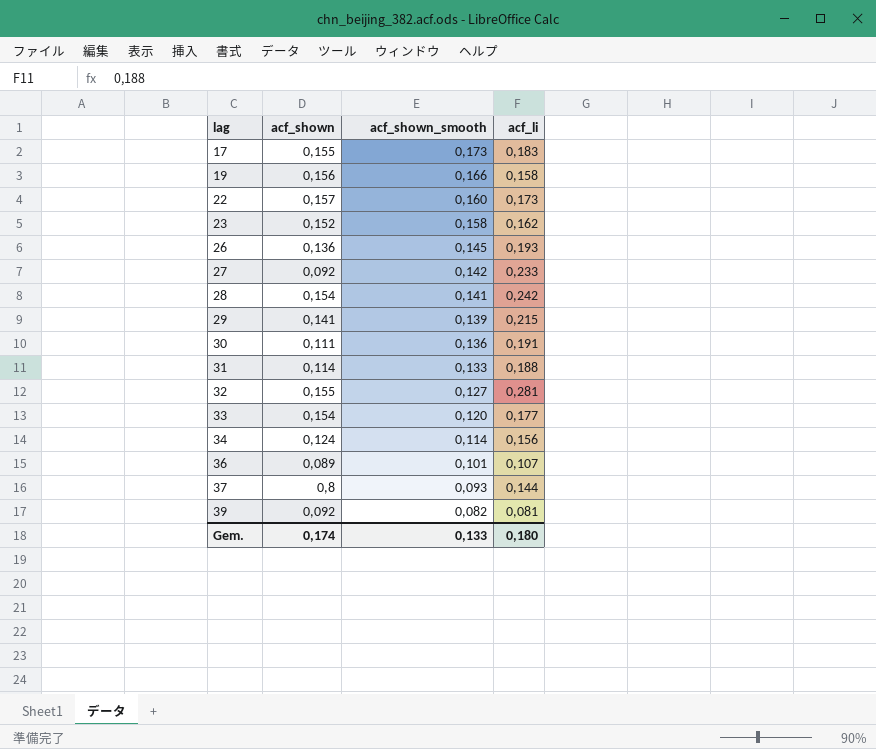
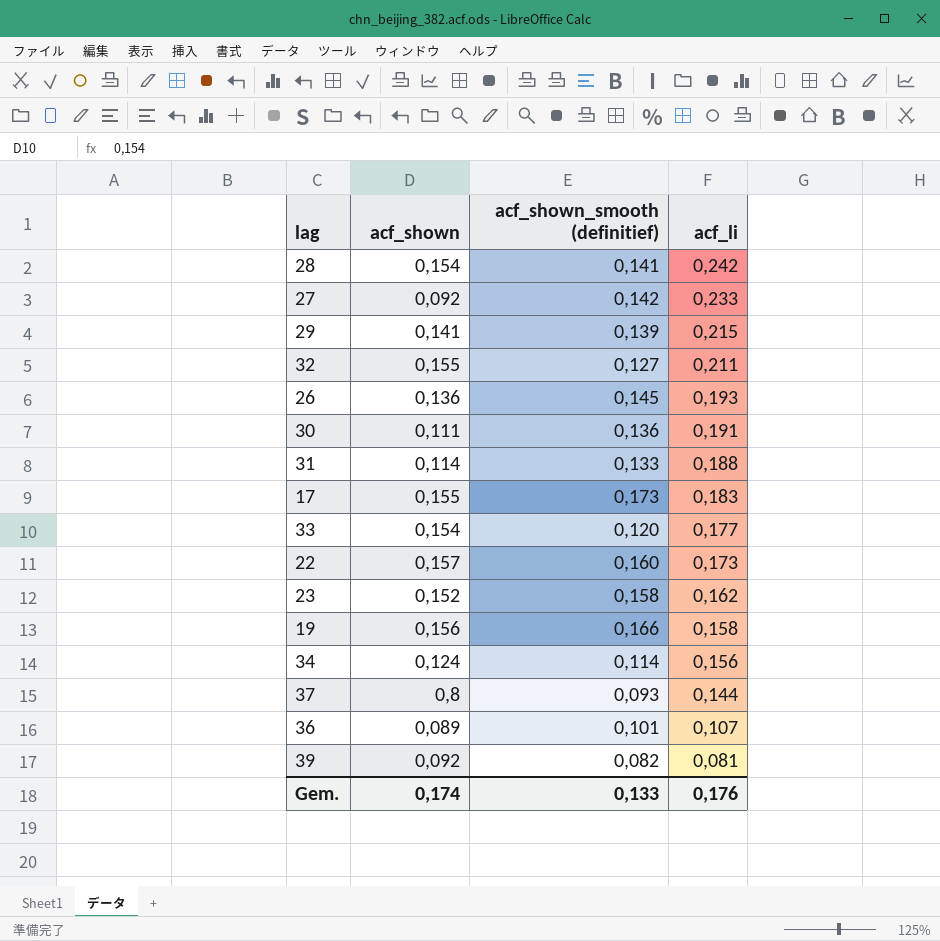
row order: lag ascending -> acf_li descending
column name: acf_shown_smooth -> acf_shown_smooth (definitief)
32 | acf_li: 0,281 -> 0,211
Gem. | acf_li: 0,180 -> 0,176

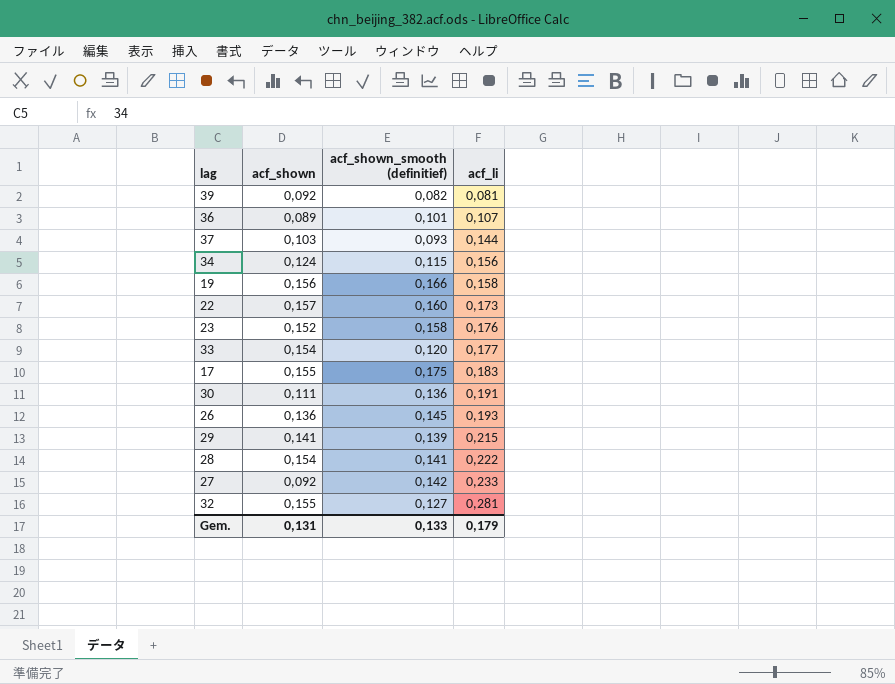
row order: acf_li descending -> acf_li ascending
row 31: 0,114 | 0,133 | 0,188 -> none
37 | acf_shown: 0,8 -> 0,103
34 | acf_shown_smooth (definitief): 0,114 -> 0,115
23 | acf_li: 0,162 -> 0,176
17 | acf_shown_smooth (definitief): 0,173 -> 0,175
28 | acf_li: 0,242 -> 0,222
32 | acf_li: 0,211 -> 0,281
Gem. | acf_shown: 0,174 -> 0,131
Gem. | acf_li: 0,176 -> 0,179

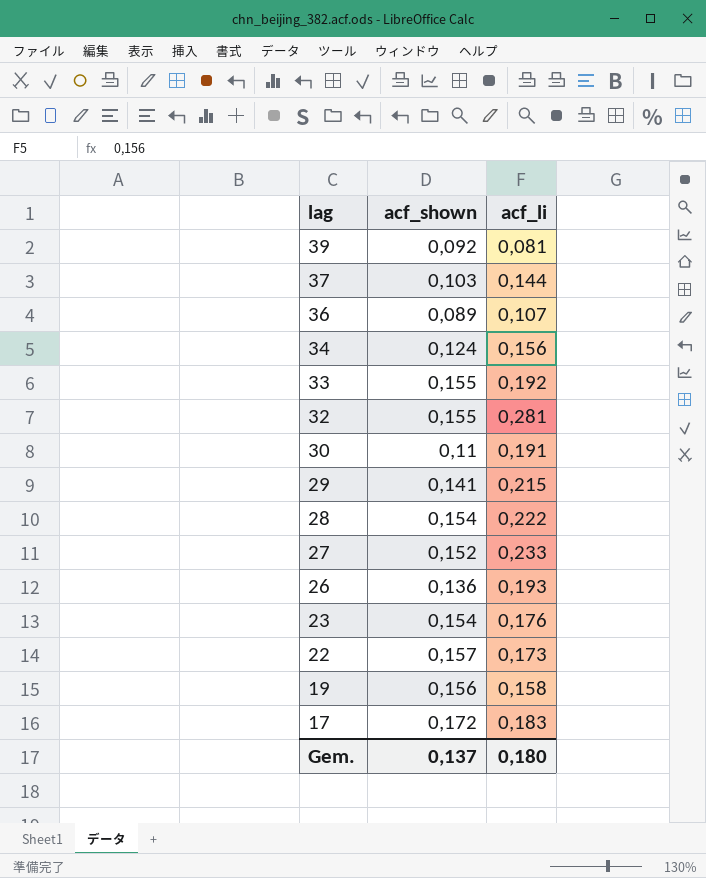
row order: acf_li ascending -> lag descending
column acf_shown_smooth (definitief) | position: 3 -> none
33 | acf_shown: 0,154 -> 0,155
33 | acf_li: 0,177 -> 0,192
30 | acf_shown: 0,111 -> 0,11
27 | acf_shown: 0,092 -> 0,152
23 | acf_shown: 0,152 -> 0,154
17 | acf_shown: 0,155 -> 0,172
Gem. | acf_shown: 0,131 -> 0,137
Gem. | acf_li: 0,179 -> 0,180

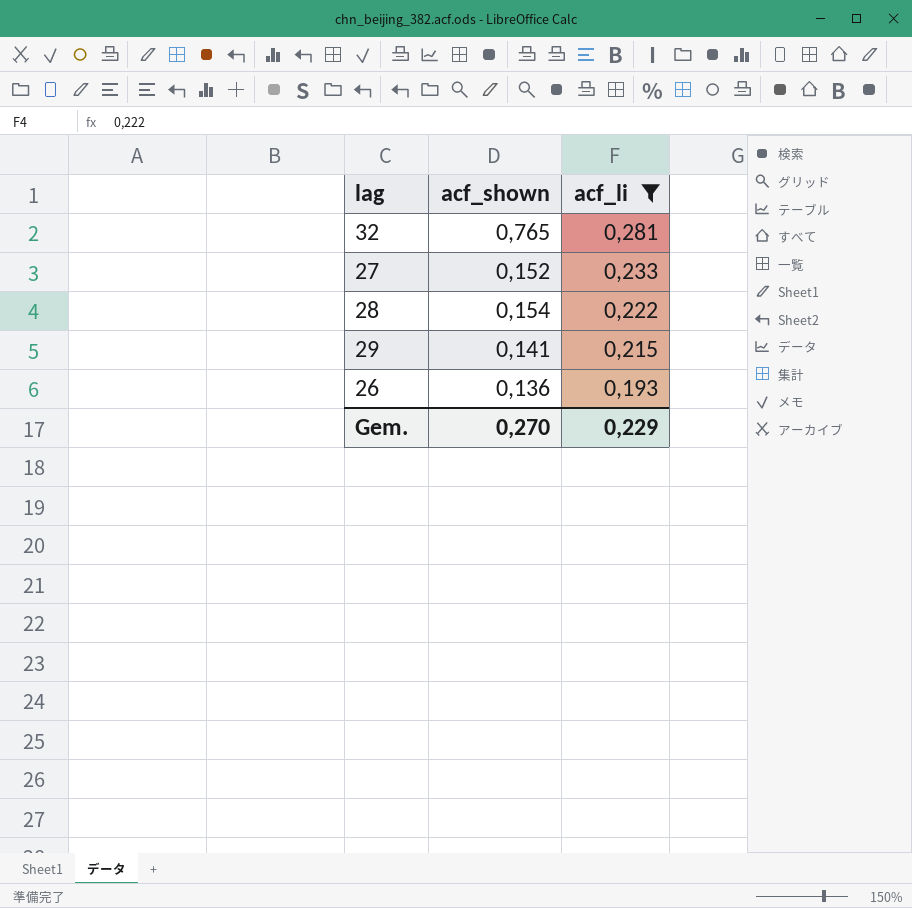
filter: none -> acf_li >= 0,193
row order: lag descending -> acf_li descending
32 | acf_shown: 0,155 -> 0,765
Gem. | acf_shown: 0,137 -> 0,270
Gem. | acf_li: 0,180 -> 0,229

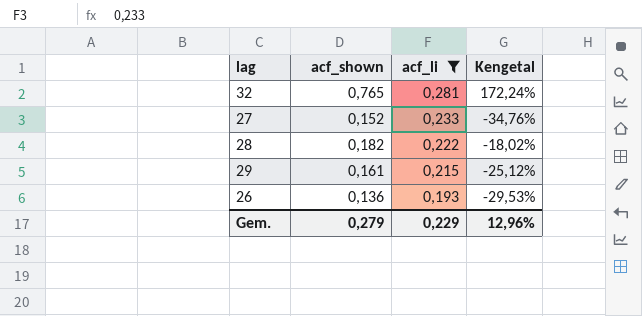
column Kengetal | formula: none -> ([acf_shown] - [acf_li]) / [acf_li]
28 | acf_shown: 0,154 -> 0,182
29 | acf_shown: 0,141 -> 0,161
Gem. | acf_shown: 0,270 -> 0,279

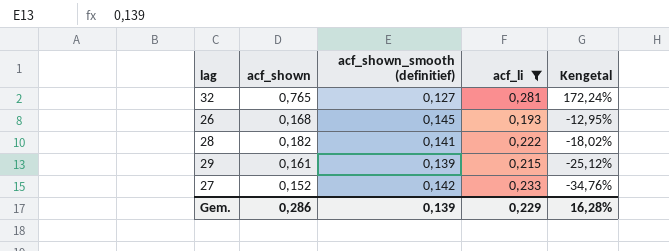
row order: acf_li descending -> Kengetal descending
column acf_shown_smooth (definitief) | position: none -> 3
26 | acf_shown: 0,136 -> 0,168
26 | Kengetal: -29,53% -> -12,95%
Gem. | acf_shown: 0,279 -> 0,286
Gem. | Kengetal: 12,96% -> 16,28%

